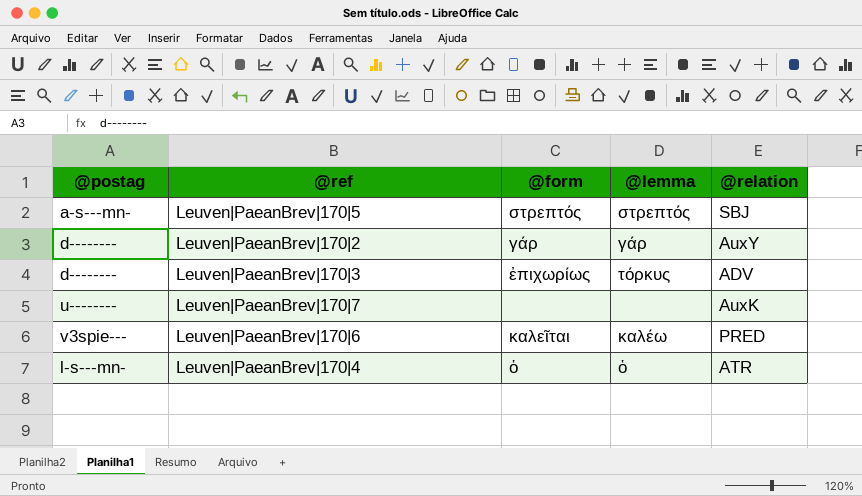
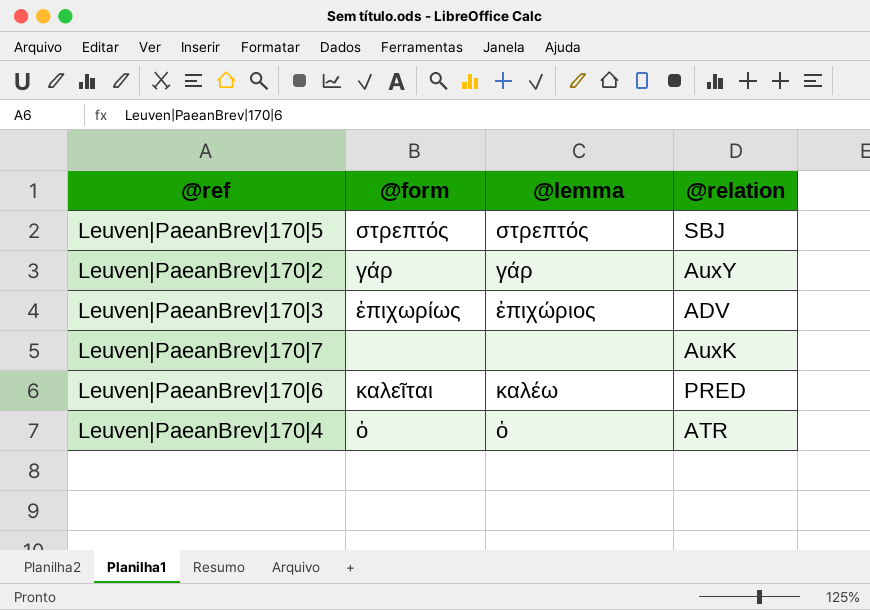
column @postag | position: 1 -> none
Leuven|PaeanBrev|170|3 | @lemma: τόρκυς -> ἐπιχώριος

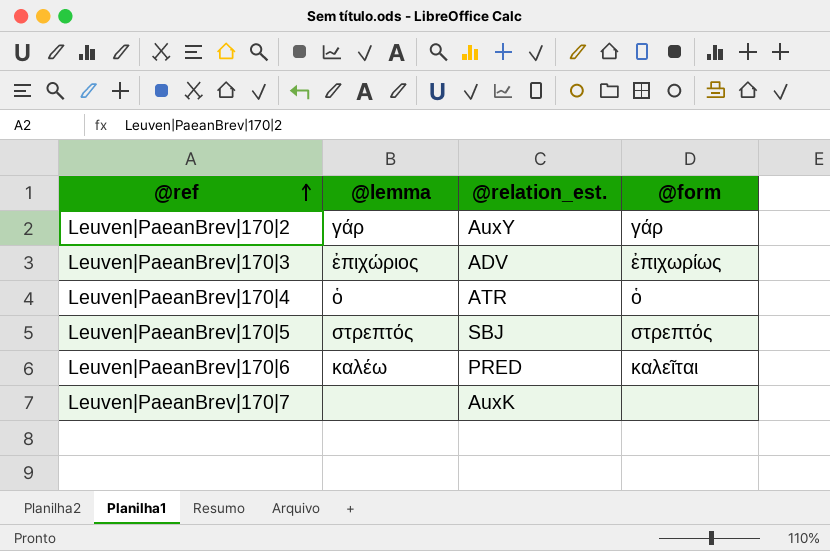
row order: none -> @ref ascending
column name: @relation -> @relation_est.
column @form | position: 2 -> 4

